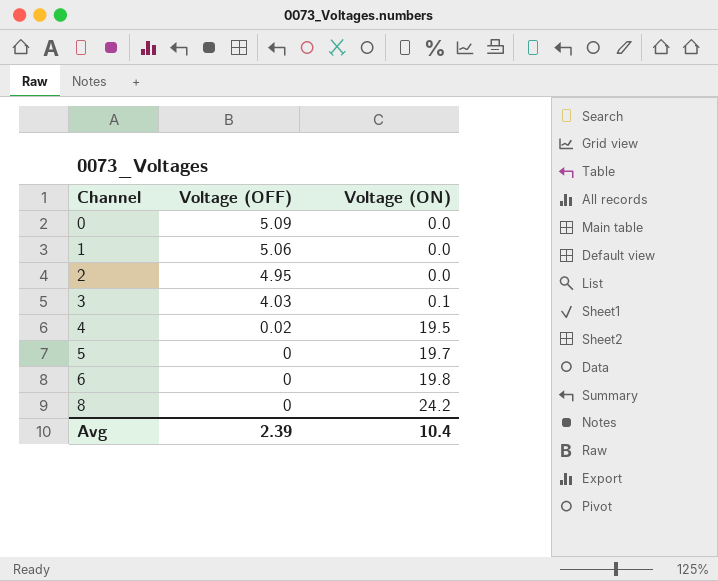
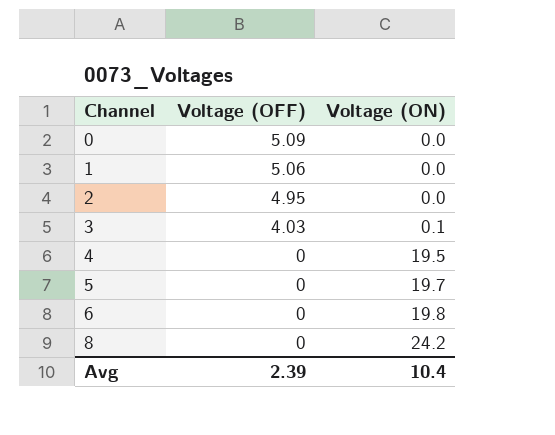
4 | Voltage (OFF): 0.02 -> 0

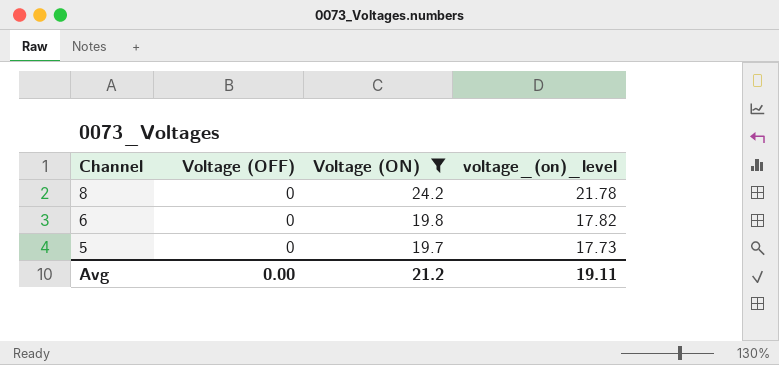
filter: none -> Voltage (ON) >= 19.7
row order: Channel ascending -> Channel descending
column voltage_(on)_level | formula: none -> [Voltage (ON)] * 0.9
Avg | Voltage (OFF): 2.39 -> 0.00
Avg | Voltage (ON): 10.4 -> 21.2

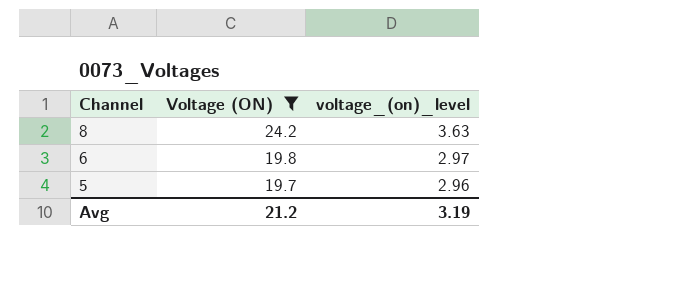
column Voltage (OFF) | position: 2 -> none
column voltage_(on)_level | formula: [Voltage (ON)] * 0.9 -> [Voltage (ON)] * 0.15
Avg | voltage_(on)_level: 19.11 -> 3.19

